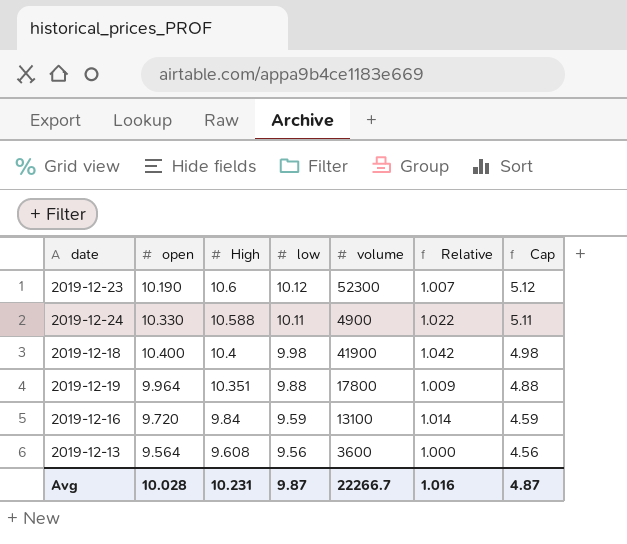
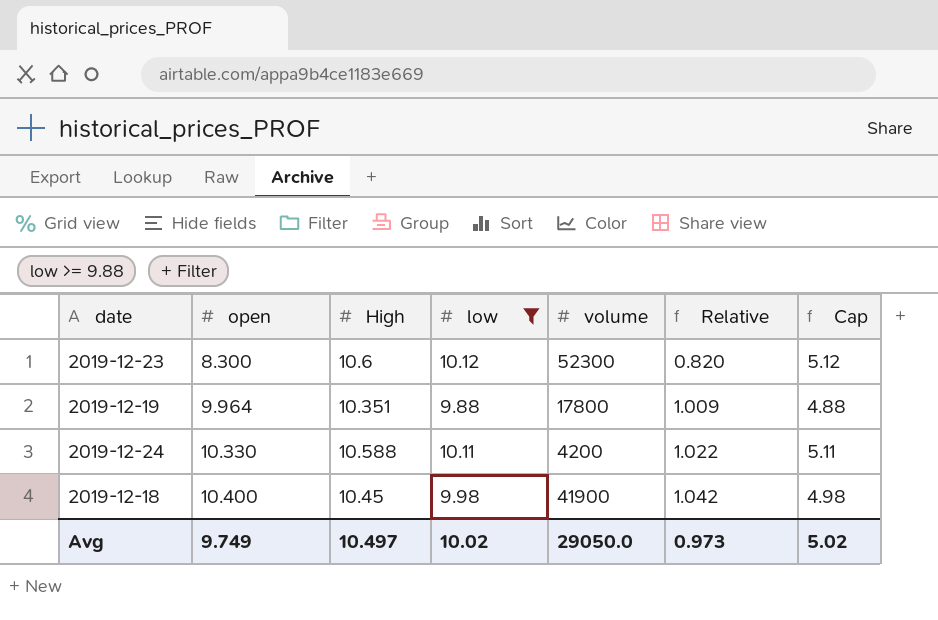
filter: none -> low >= 9.88
row order: High descending -> open ascending
2019-12-23 | open: 10.190 -> 8.300
2019-12-23 | Relative: 1.007 -> 0.820
2019-12-24 | volume: 4900 -> 4200
2019-12-18 | High: 10.4 -> 10.45
Avg | open: 10.028 -> 9.749
Avg | High: 10.231 -> 10.497
Avg | low: 9.87 -> 10.02
Avg | volume: 22266.7 -> 29050.0
Avg | Relative: 1.016 -> 0.973
Avg | Cap: 4.87 -> 5.02

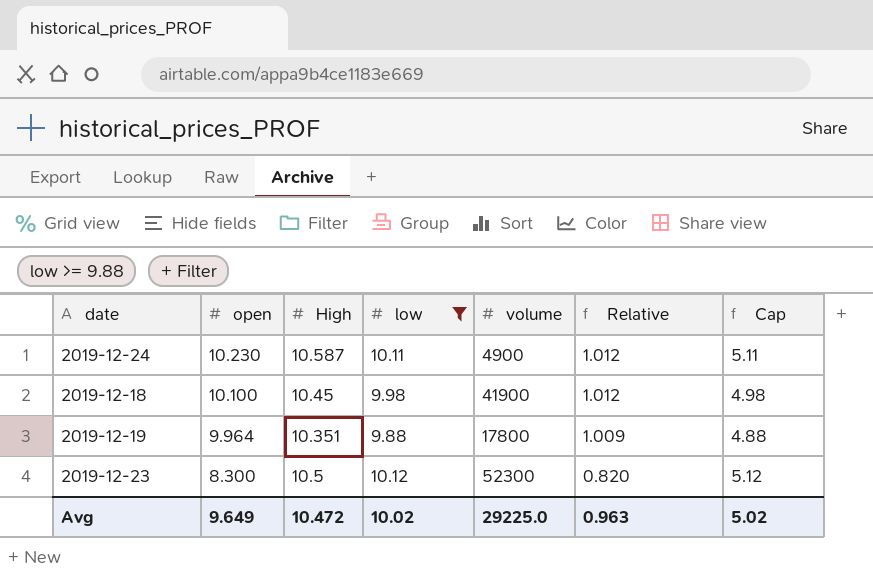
row order: open ascending -> open descending
2019-12-24 | open: 10.330 -> 10.230
2019-12-24 | High: 10.588 -> 10.587
2019-12-24 | volume: 4200 -> 4900
2019-12-24 | Relative: 1.022 -> 1.012
2019-12-18 | open: 10.400 -> 10.100
2019-12-18 | Relative: 1.042 -> 1.012
2019-12-23 | High: 10.6 -> 10.5
Avg | open: 9.749 -> 9.649
Avg | High: 10.497 -> 10.472
Avg | volume: 29050.0 -> 29225.0
Avg | Relative: 0.973 -> 0.963

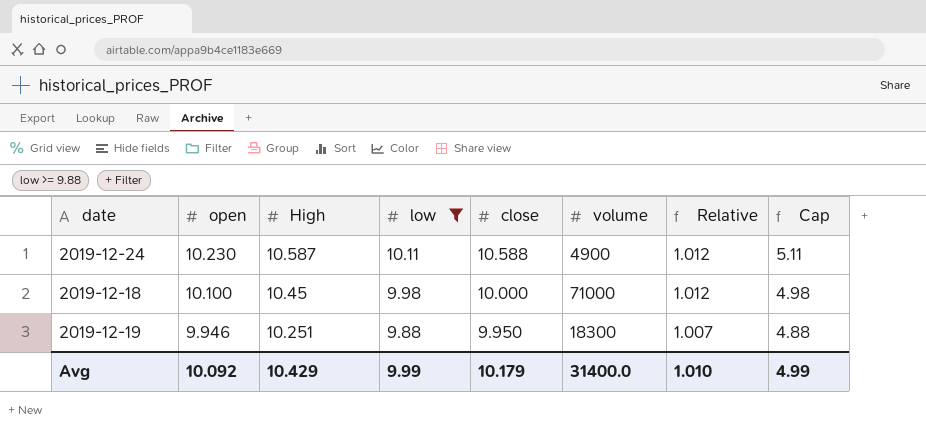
column close | position: none -> 5
row 2019-12-23: 8.300 | 10.5 | 10.12 | 52300 | 0.820 | 5.12 -> none
2019-12-18 | volume: 41900 -> 71000
2019-12-19 | open: 9.964 -> 9.946
2019-12-19 | High: 10.351 -> 10.251
2019-12-19 | volume: 17800 -> 18300
2019-12-19 | Relative: 1.009 -> 1.007
Avg | open: 9.649 -> 10.092
Avg | High: 10.472 -> 10.429
Avg | low: 10.02 -> 9.99
Avg | volume: 29225.0 -> 31400.0
Avg | Relative: 0.963 -> 1.010
Avg | Cap: 5.02 -> 4.99

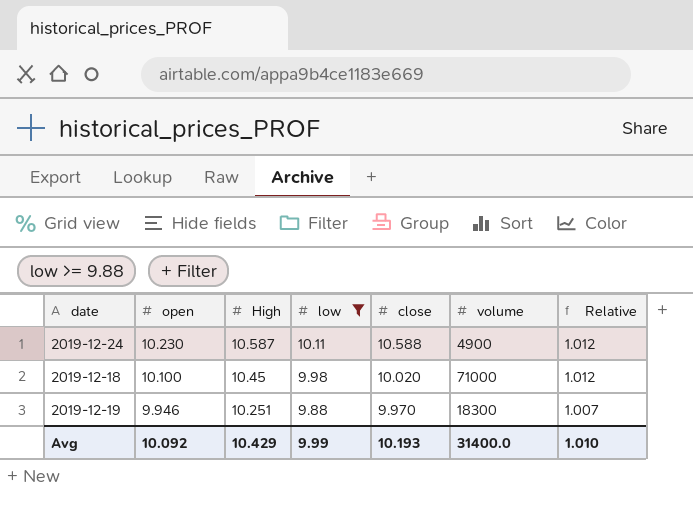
column Cap | formula: [low] - 5 -> none
2019-12-18 | close: 10.000 -> 10.020
2019-12-19 | close: 9.950 -> 9.970
Avg | close: 10.179 -> 10.193

